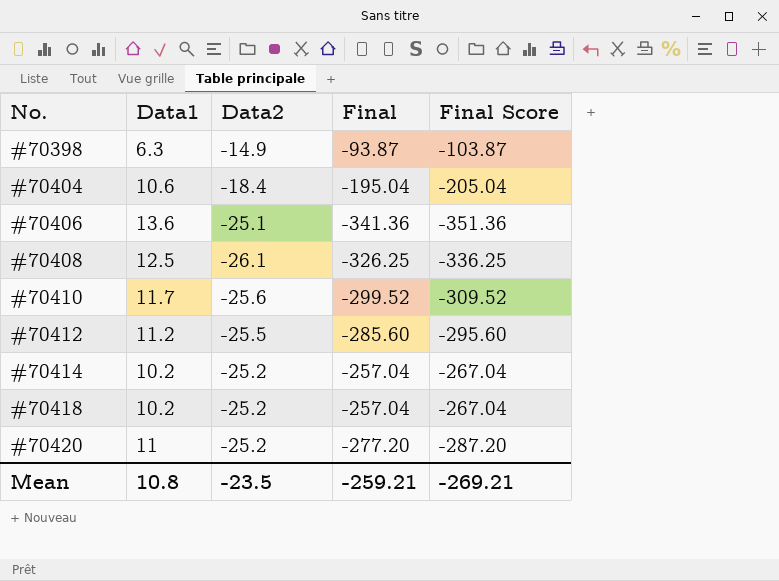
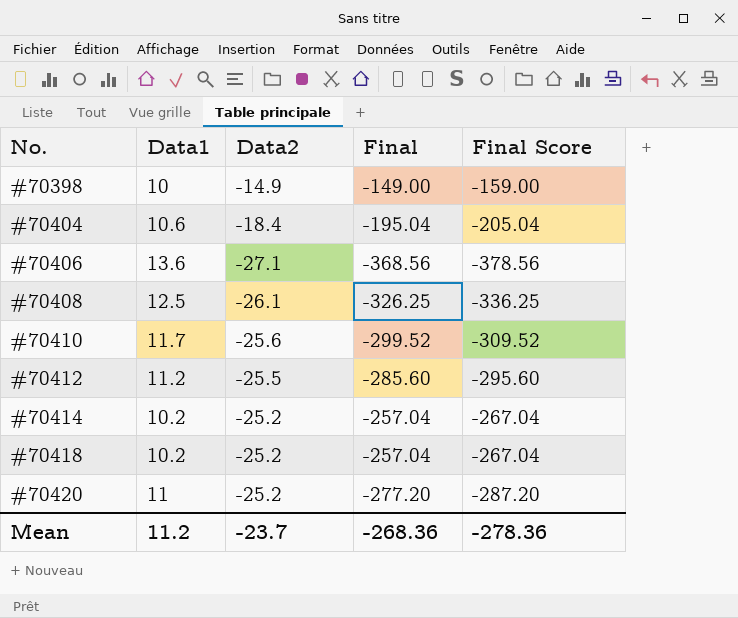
#70398 | Data1: 6.3 -> 10
#70398 | Final: -93.87 -> -149.00
#70398 | Final Score: -103.87 -> -159.00
#70406 | Data2: -25.1 -> -27.1
#70406 | Final: -341.36 -> -368.56
#70406 | Final Score: -351.36 -> -378.56
Mean | Data1: 10.8 -> 11.2
Mean | Data2: -23.5 -> -23.7
Mean | Final: -259.21 -> -268.36
Mean | Final Score: -269.21 -> -278.36

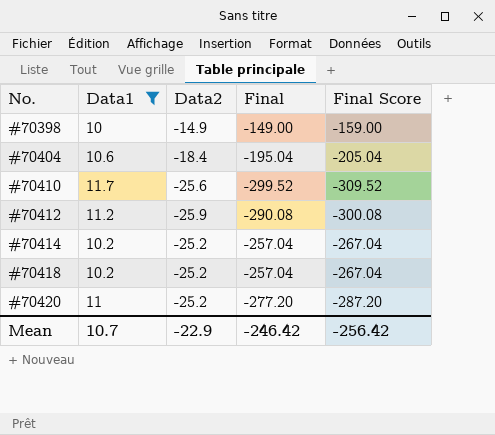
filter: none -> Data1 <= 11.7
#70412 | Data2: -25.5 -> -25.9
#70412 | Final: -285.60 -> -290.08
#70412 | Final Score: -295.60 -> -300.08
Mean | Data1: 11.2 -> 10.7
Mean | Data2: -23.7 -> -22.9
Mean | Final: -268.36 -> -246.42
Mean | Final Score: -278.36 -> -256.42

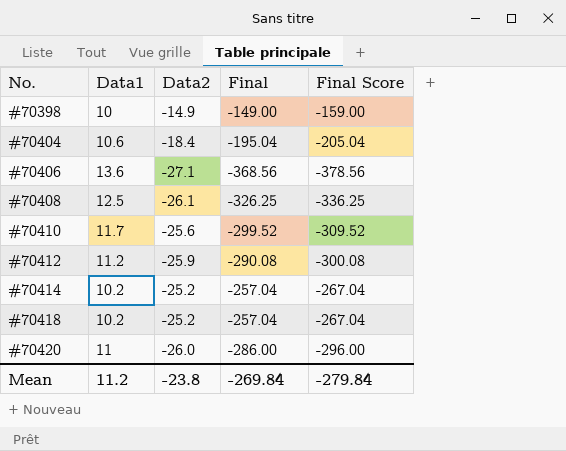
filter: Data1 <= 11.7 -> none
#70420 | Data2: -25.2 -> -26.0
#70420 | Final: -277.20 -> -286.00
#70420 | Final Score: -287.20 -> -296.00
Mean | Data1: 10.7 -> 11.2
Mean | Data2: -22.9 -> -23.8
Mean | Final: -246.42 -> -269.84
Mean | Final Score: -256.42 -> -279.84

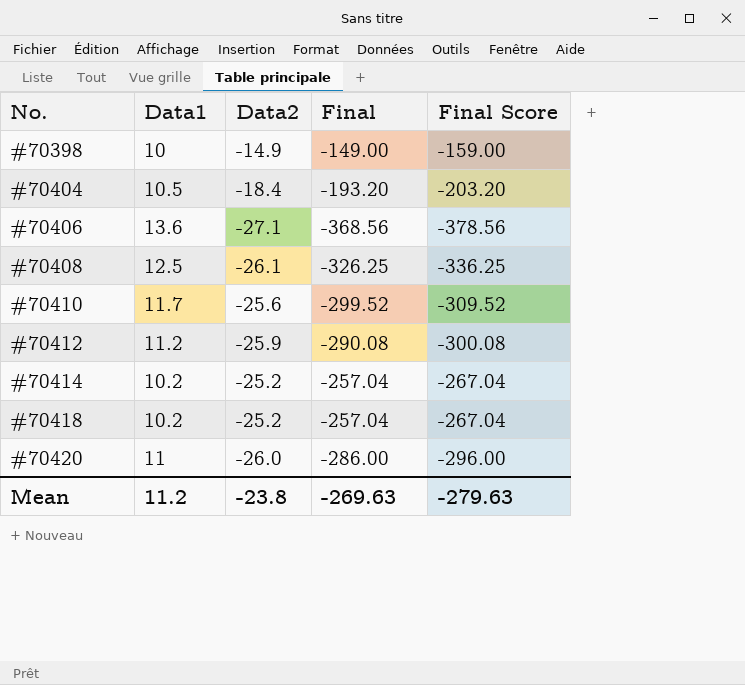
#70404 | Data1: 10.6 -> 10.5
#70404 | Final: -195.04 -> -193.20
#70404 | Final Score: -205.04 -> -203.20
Mean | Final: -269.84 -> -269.63
Mean | Final Score: -279.84 -> -279.63

